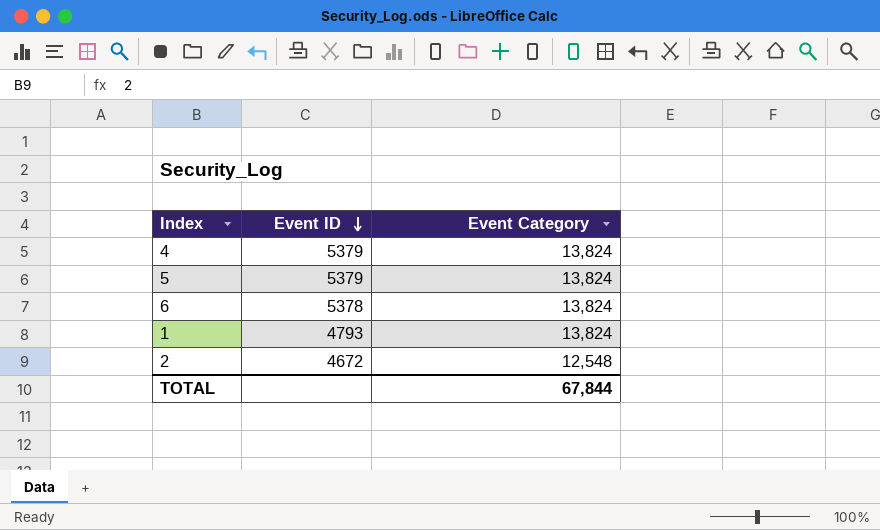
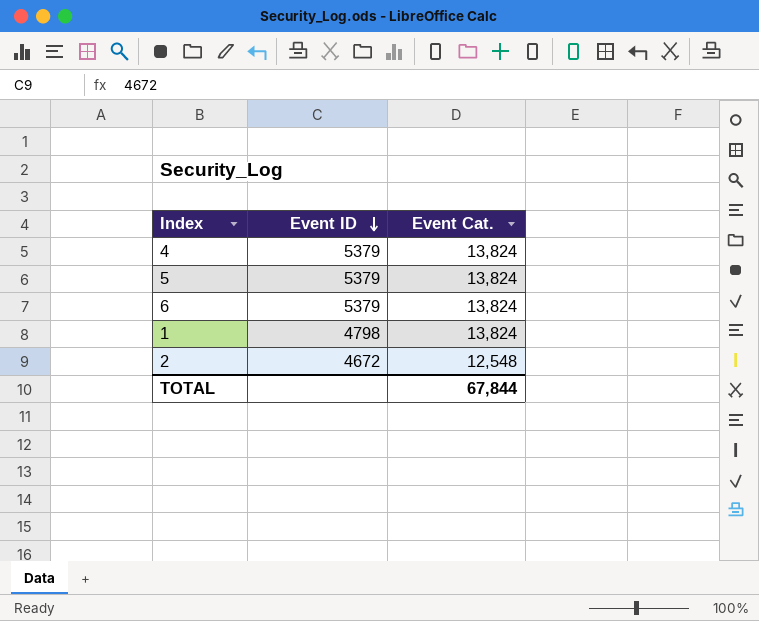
column name: Event Category -> Event Cat.
6 | Event ID: 5378 -> 5379
1 | Event ID: 4793 -> 4798

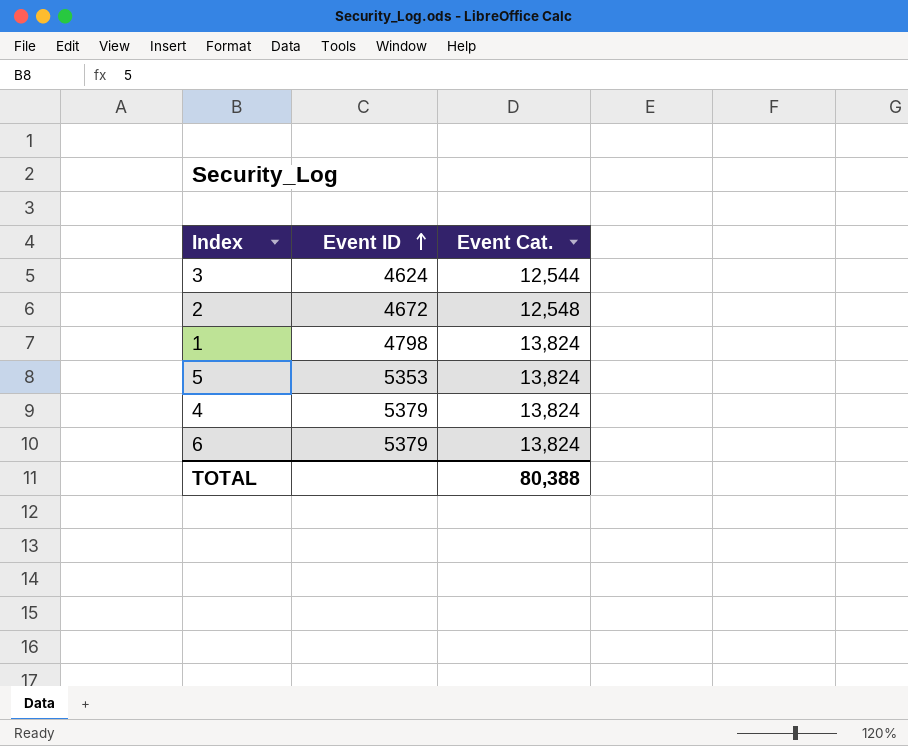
row order: Event ID descending -> Event ID ascending
row 3: none -> 4624 | 12,544
5 | Event ID: 5379 -> 5353
TOTAL | Event Cat.: 67,844 -> 80,388

